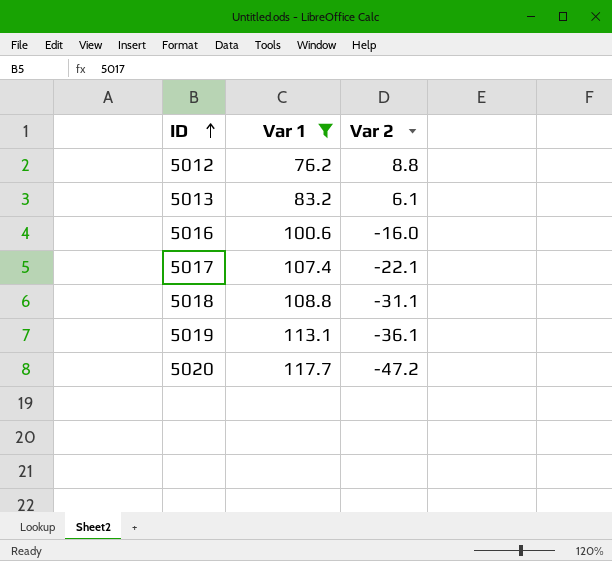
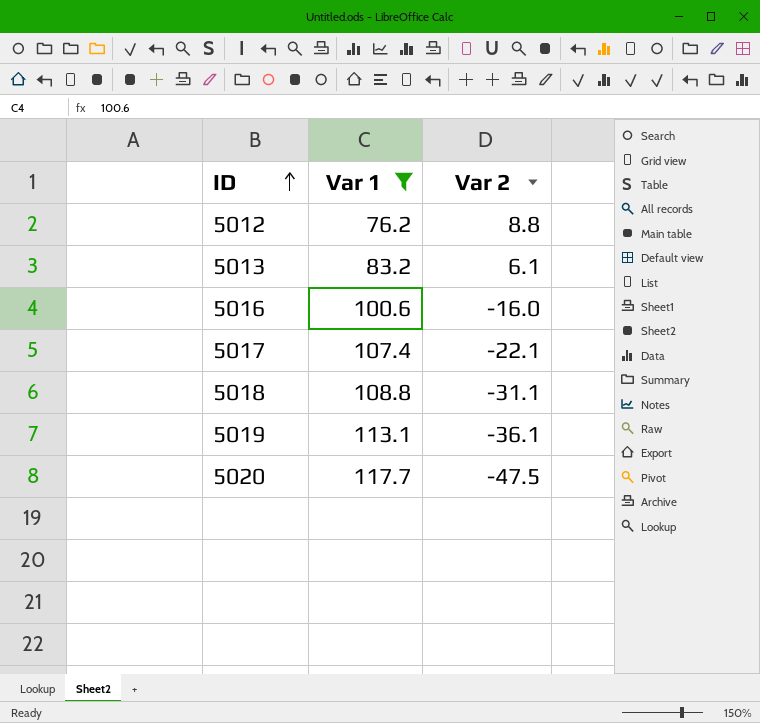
5020 | Var 2: -47.2 -> -47.5

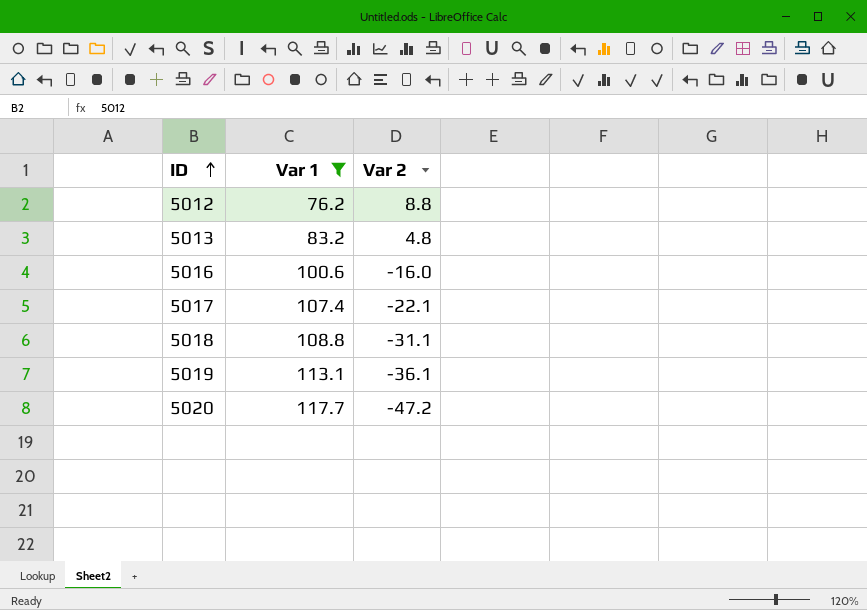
5013 | Var 2: 6.1 -> 4.8
5020 | Var 2: -47.5 -> -47.2

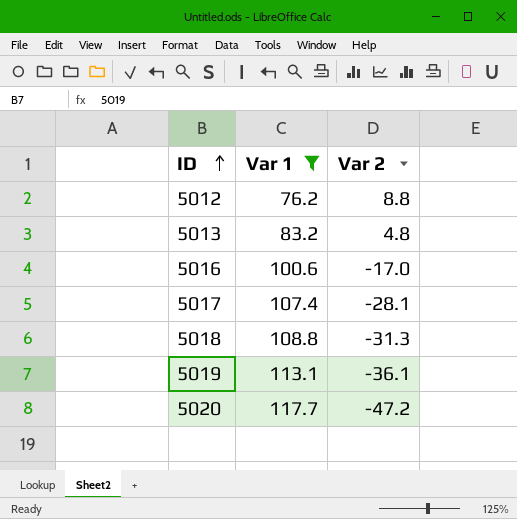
5016 | Var 2: -16.0 -> -17.0
5017 | Var 2: -22.1 -> -28.1
5018 | Var 2: -31.1 -> -31.3

